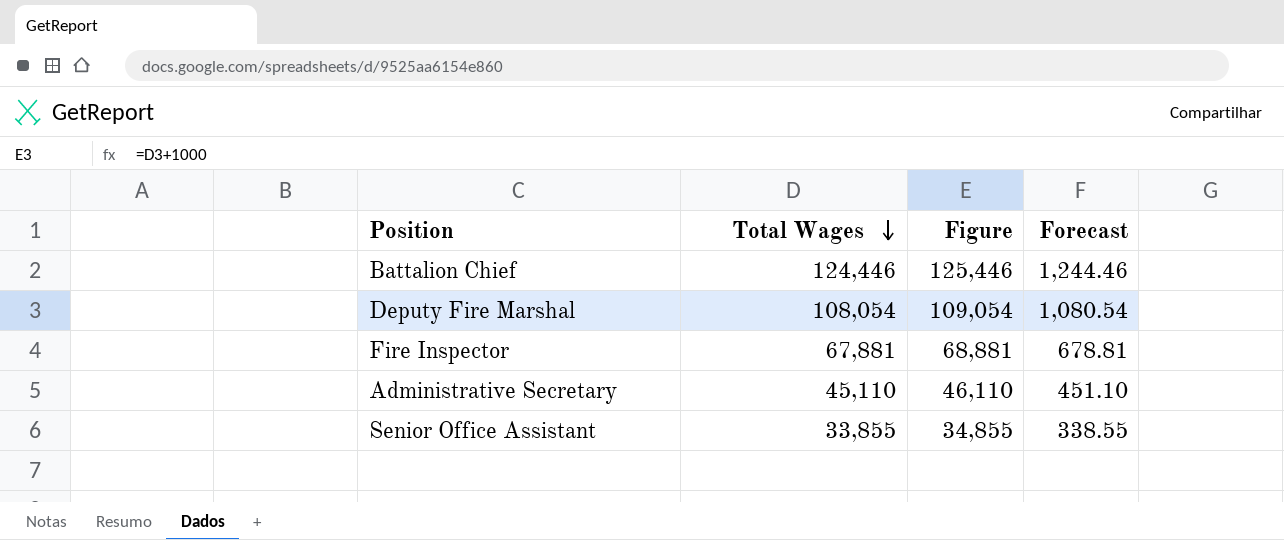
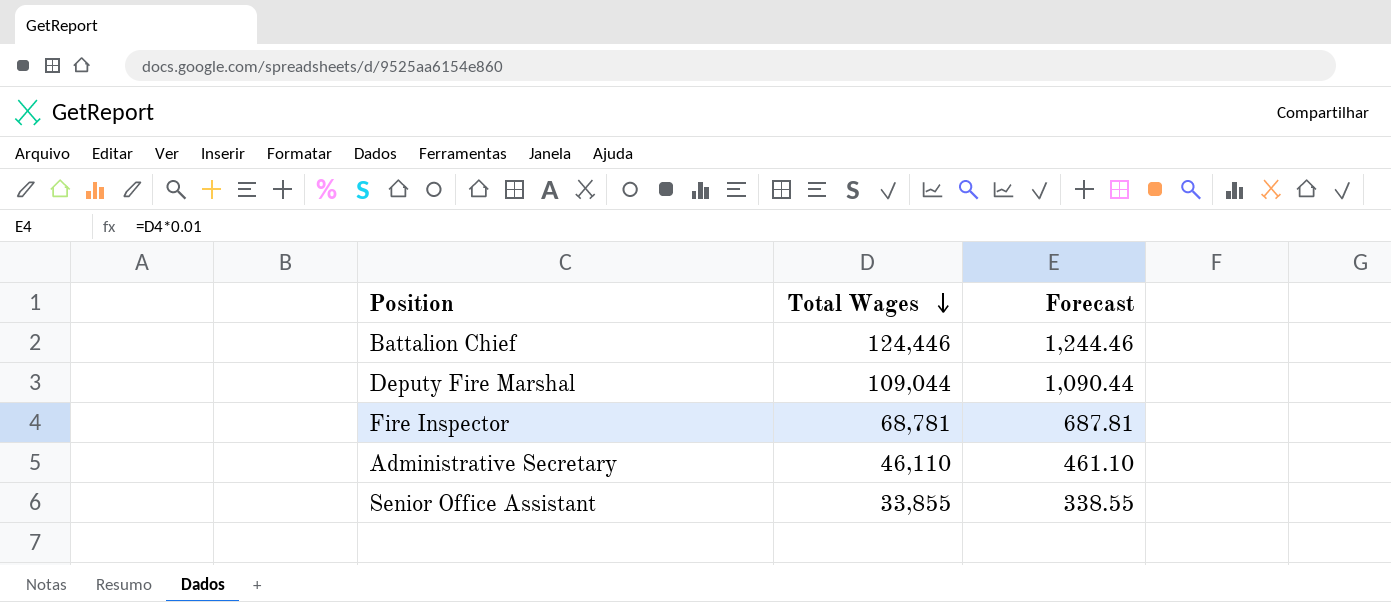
column Figure | formula: [Total Wages] + 1000 -> none
Deputy Fire Marshal | Total Wages: 108,054 -> 109,044
Deputy Fire Marshal | Forecast: 1,080.54 -> 1,090.44
Fire Inspector | Total Wages: 67,881 -> 68,781
Fire Inspector | Forecast: 678.81 -> 687.81
Administrative Secretary | Total Wages: 45,110 -> 46,110
Administrative Secretary | Forecast: 451.10 -> 461.10

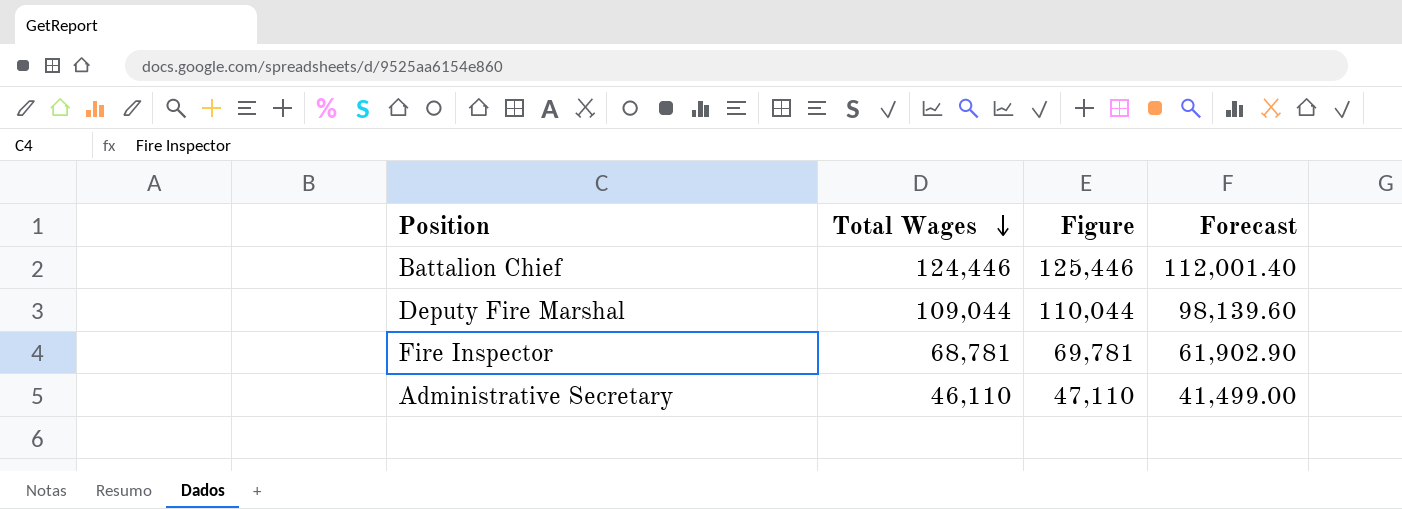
column Figure | formula: none -> [Total Wages] + 1000
column Forecast | formula: [Total Wages] * 0.01 -> [Total Wages] * 0.9
row Senior Office Assistant: 33,855 | 338.55 -> none

